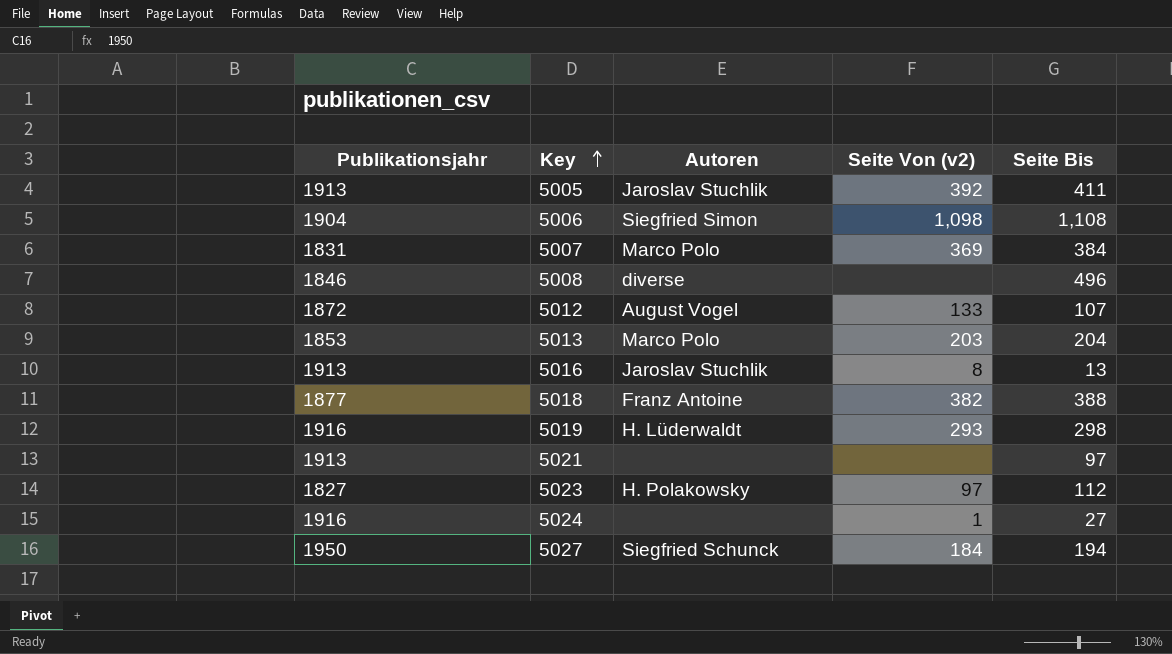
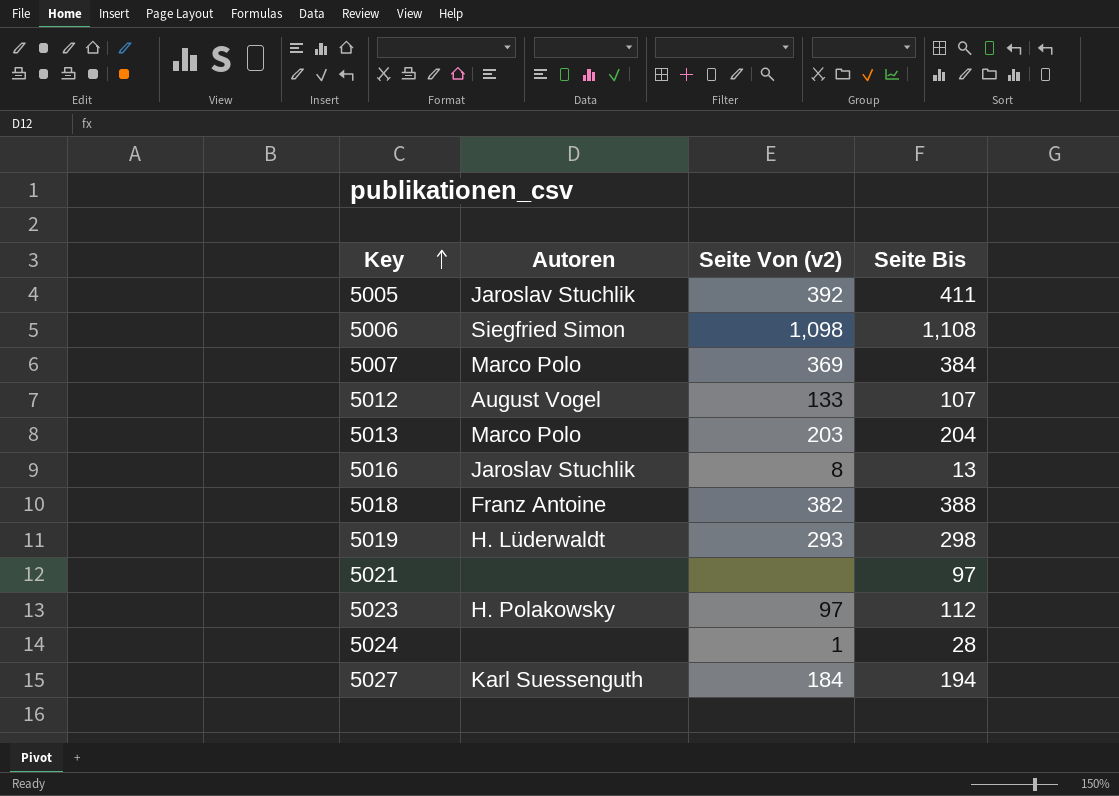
column Publikationsjahr | position: 1 -> none
row 5008: 1846 | diverse | none | 496 -> none
5024 | Seite Bis: 27 -> 28
5027 | Autoren: Siegfried Schunck -> Karl Suessenguth

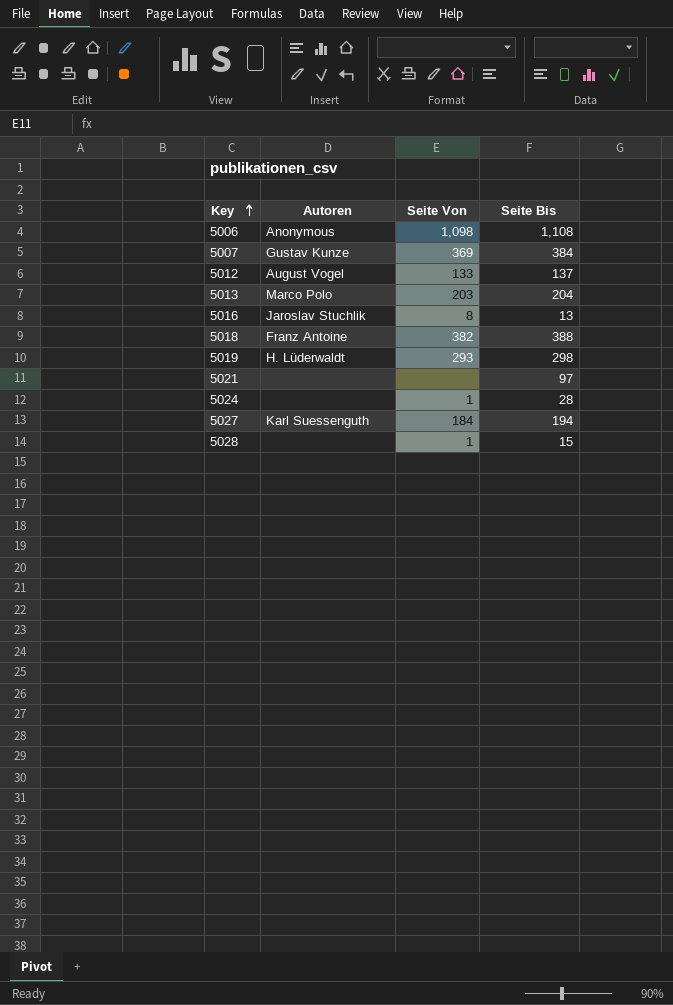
column name: Seite Von (v2) -> Seite Von
row 5005: Jaroslav Stuchlik | 392 | 411 -> none
row 5023: H. Polakowsky | 97 | 112 -> none
5006 | Autoren: Siegfried Simon -> Anonymous
5007 | Autoren: Marco Polo -> Gustav Kunze
5012 | Seite Bis: 107 -> 137
row 5028: none -> none | 1 | 15

